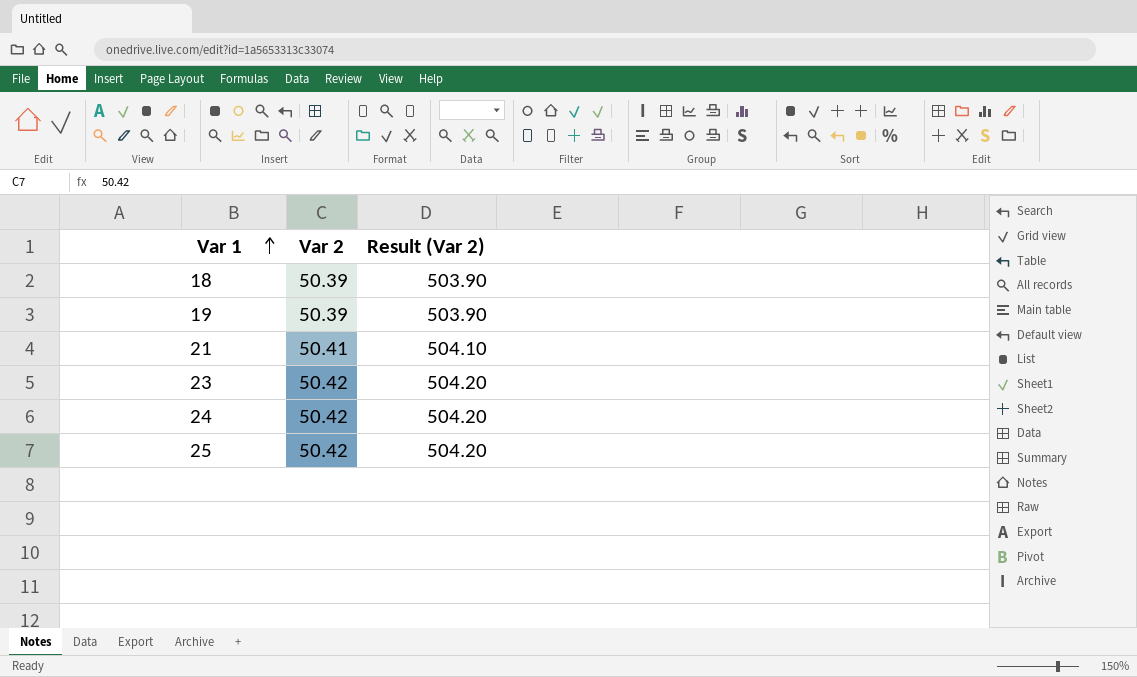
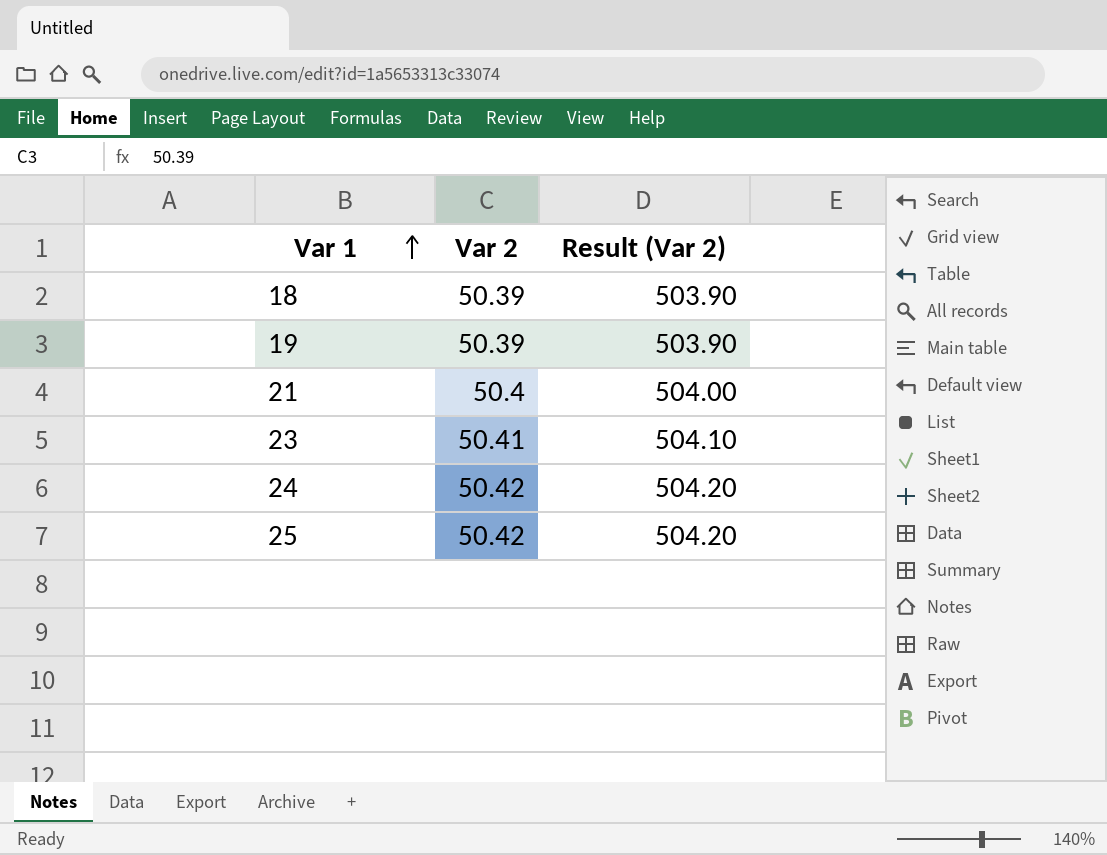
21 | Var 2: 50.41 -> 50.4
21 | Result (Var 2): 504.10 -> 504.00
23 | Var 2: 50.42 -> 50.41
23 | Result (Var 2): 504.20 -> 504.10

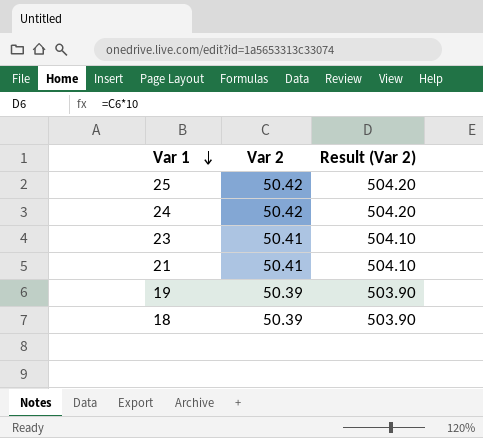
row order: Var 1 ascending -> Var 1 descending
21 | Var 2: 50.4 -> 50.41
21 | Result (Var 2): 504.00 -> 504.10

